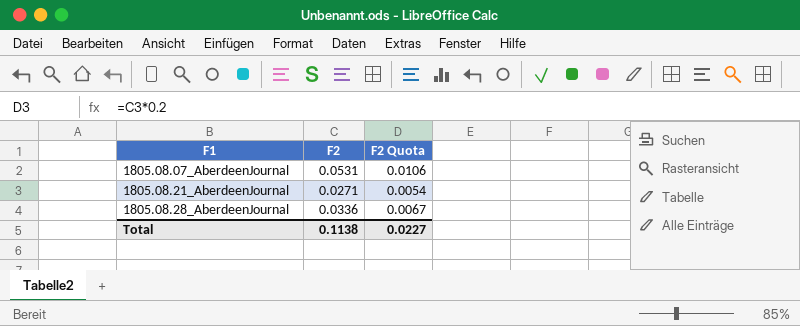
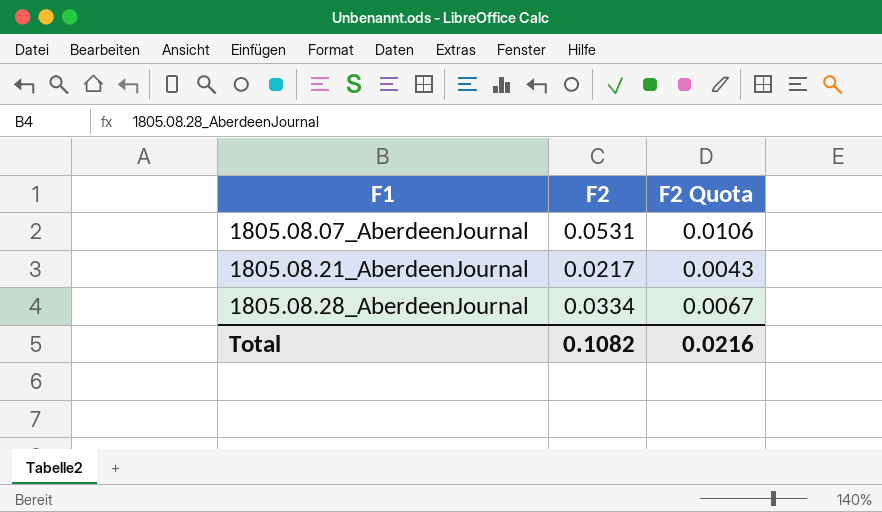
1805.08.21_AberdeenJournal | F2: 0.0271 -> 0.0217
1805.08.21_AberdeenJournal | F2 Quota: 0.0054 -> 0.0043
1805.08.28_AberdeenJournal | F2: 0.0336 -> 0.0334
Total | F2: 0.1138 -> 0.1082
Total | F2 Quota: 0.0227 -> 0.0216

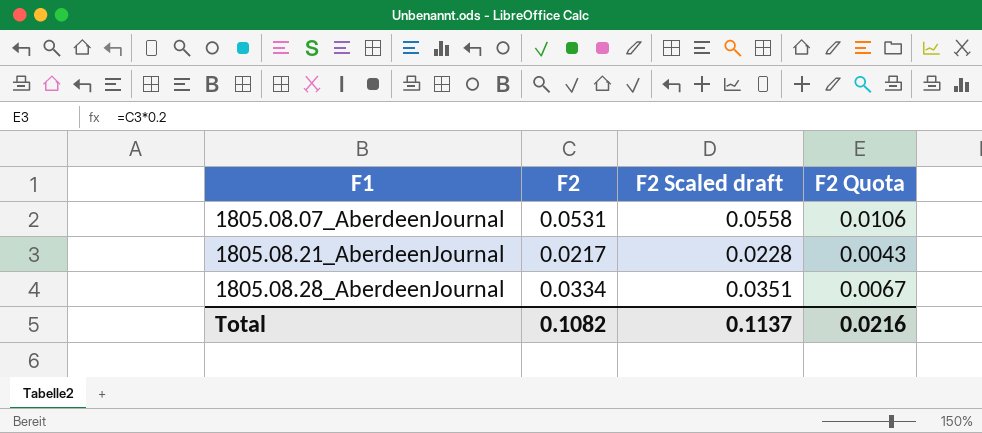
column F2 Scaled draft | formula: none -> [F2] * 1.05

